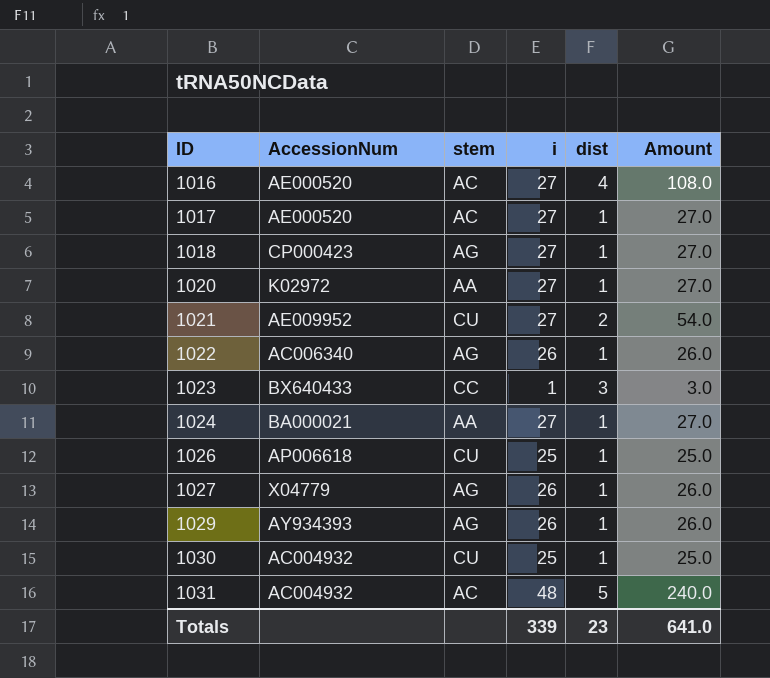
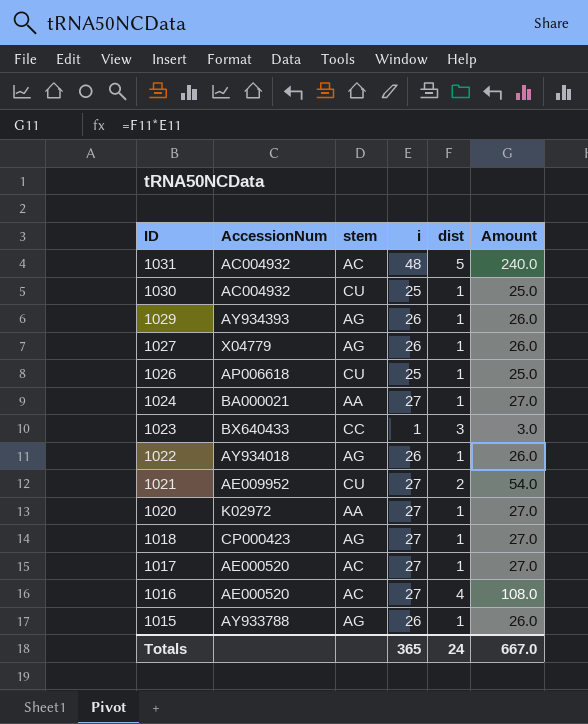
row order: ID ascending -> ID descending
1022 | AccessionNum: AC006340 -> AY934018
row 1015: none -> AY933788 | AG | 26 | 1 | 26.0
Totals | i: 339 -> 365
Totals | dist: 23 -> 24
Totals | Amount: 641.0 -> 667.0

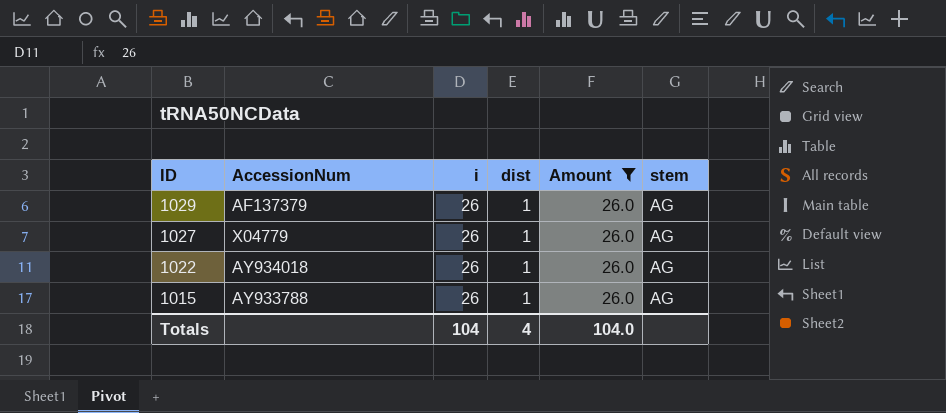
filter: none -> Amount = 26.0
column stem | position: 3 -> 6
1029 | AccessionNum: AY934393 -> AF137379
Totals | i: 365 -> 104
Totals | dist: 24 -> 4
Totals | Amount: 667.0 -> 104.0

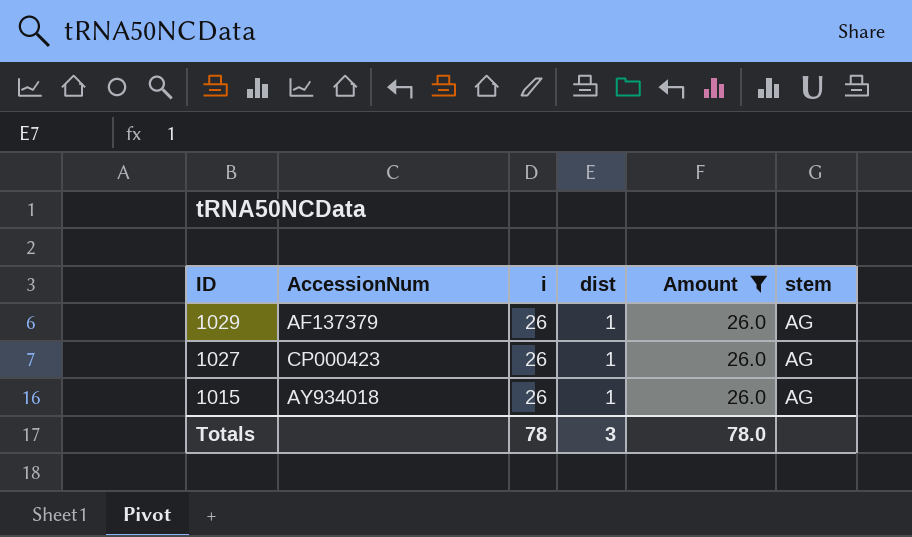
row 1022: AY934018 | 26 | 1 | 26.0 | AG -> none
1027 | AccessionNum: X04779 -> CP000423
1015 | AccessionNum: AY933788 -> AY934018
Totals | i: 104 -> 78
Totals | dist: 4 -> 3
Totals | Amount: 104.0 -> 78.0

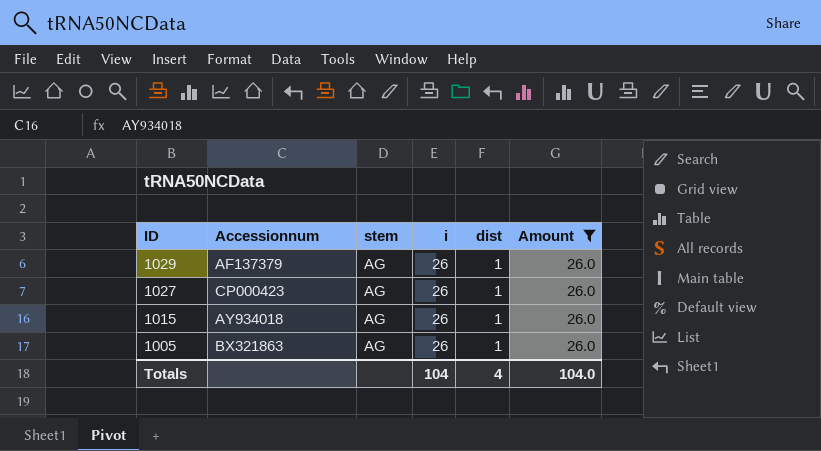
column name: AccessionNum -> Accessionnum
column stem | position: 6 -> 3
row 1005: none -> BX321863 | AG | 26 | 1 | 26.0
Totals | i: 78 -> 104
Totals | dist: 3 -> 4
Totals | Amount: 78.0 -> 104.0

